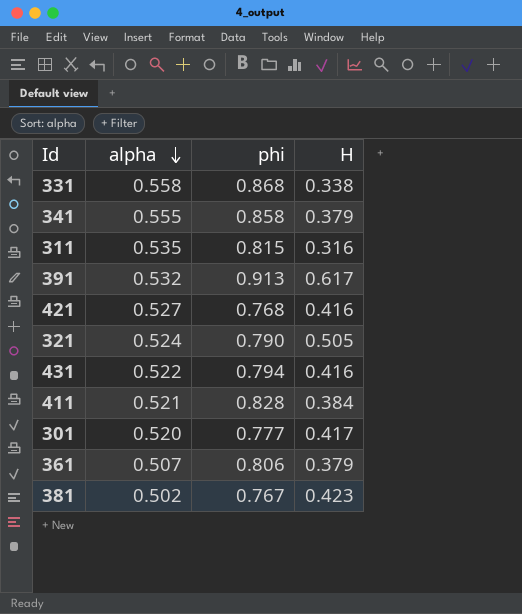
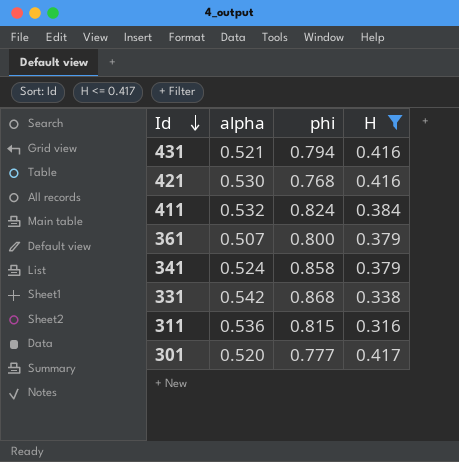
filter: none -> H <= 0.417
row order: alpha descending -> Id descending
431 | alpha: 0.522 -> 0.521
421 | alpha: 0.527 -> 0.530
411 | alpha: 0.521 -> 0.532
411 | phi: 0.828 -> 0.824
361 | phi: 0.806 -> 0.800
341 | alpha: 0.555 -> 0.524
331 | alpha: 0.558 -> 0.542
311 | alpha: 0.535 -> 0.536

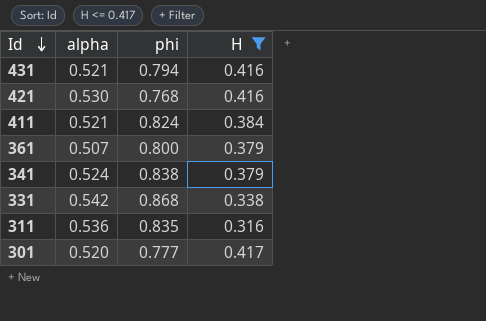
411 | alpha: 0.532 -> 0.521
341 | phi: 0.858 -> 0.838
311 | phi: 0.815 -> 0.835

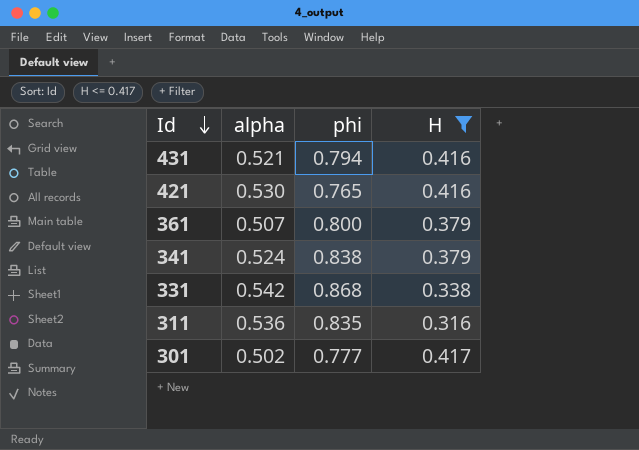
row 411: 0.521 | 0.824 | 0.384 -> none
421 | phi: 0.768 -> 0.765
301 | alpha: 0.520 -> 0.502

